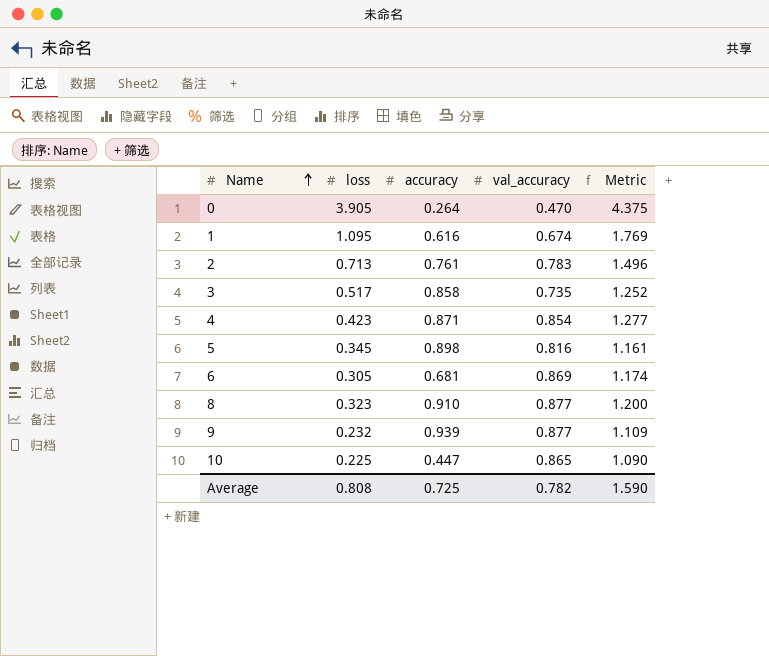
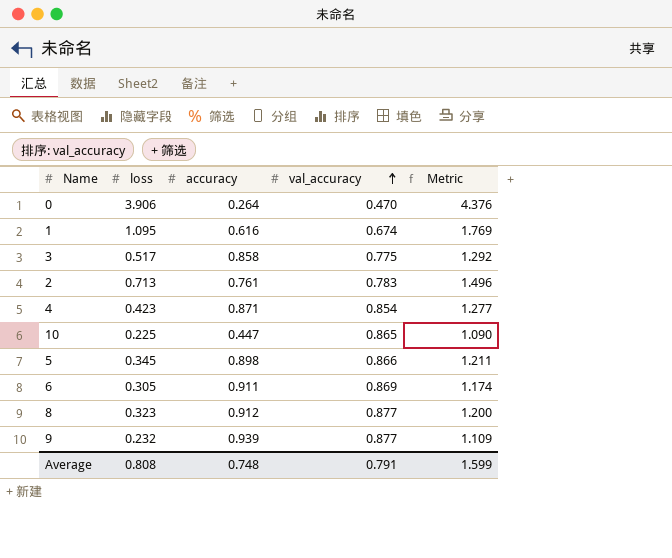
row order: Name ascending -> val_accuracy ascending
0 | loss: 3.905 -> 3.906
0 | Metric: 4.375 -> 4.376
3 | val_accuracy: 0.735 -> 0.775
3 | Metric: 1.252 -> 1.292
5 | val_accuracy: 0.816 -> 0.866
5 | Metric: 1.161 -> 1.211
6 | accuracy: 0.681 -> 0.911
8 | accuracy: 0.910 -> 0.912
Average | accuracy: 0.725 -> 0.748
Average | val_accuracy: 0.782 -> 0.791
Average | Metric: 1.590 -> 1.599

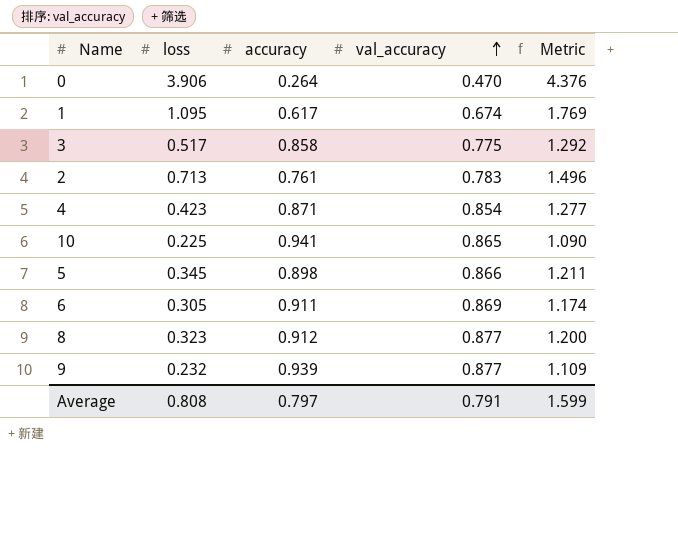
1 | accuracy: 0.616 -> 0.617
10 | accuracy: 0.447 -> 0.941
Average | accuracy: 0.748 -> 0.797

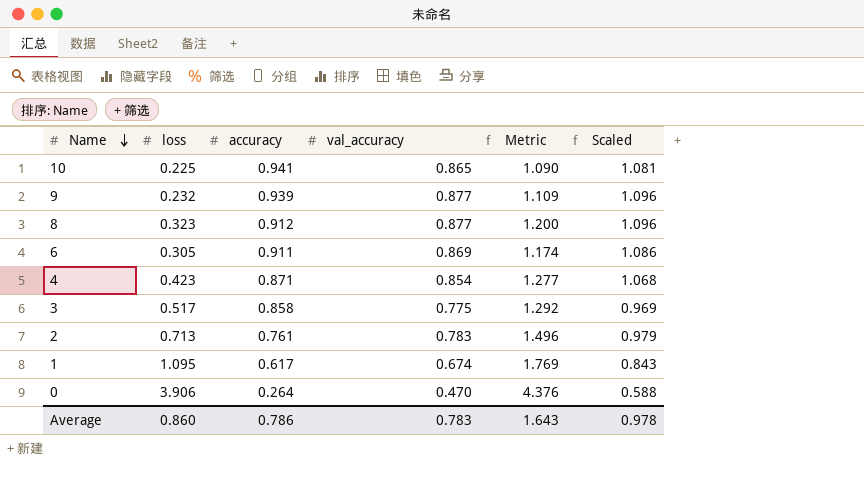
row order: val_accuracy ascending -> Name descending
column Scaled | formula: none -> [val_accuracy] * 1.25
row 5: 0.345 | 0.898 | 0.866 | 1.211 -> none
Average | loss: 0.808 -> 0.860
Average | accuracy: 0.797 -> 0.786
Average | val_accuracy: 0.791 -> 0.783
Average | Metric: 1.599 -> 1.643

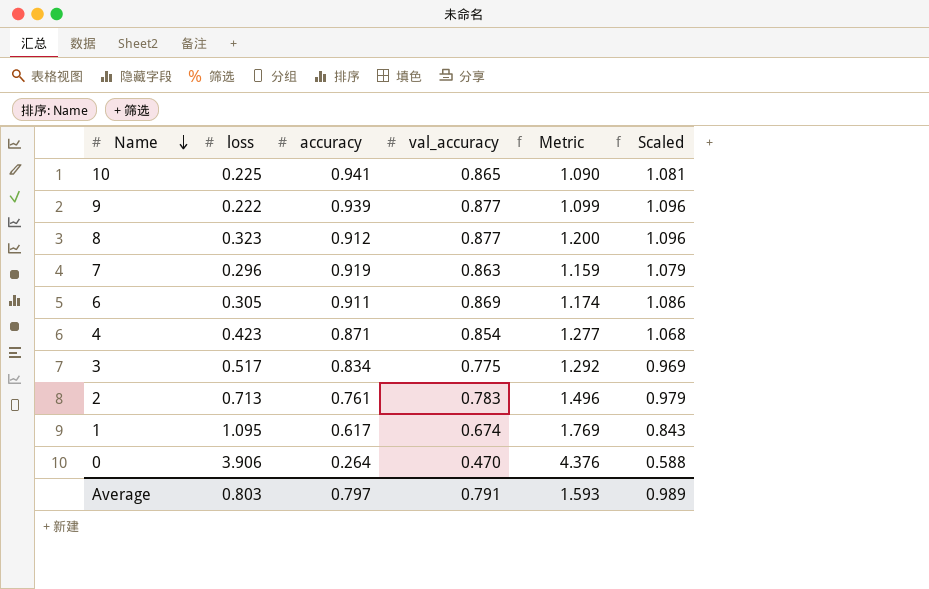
9 | loss: 0.232 -> 0.222
9 | Metric: 1.109 -> 1.099
row 7: none -> 0.296 | 0.919 | 0.863 | 1.159 | 1.079
3 | accuracy: 0.858 -> 0.834
Average | loss: 0.860 -> 0.803
Average | accuracy: 0.786 -> 0.797
Average | val_accuracy: 0.783 -> 0.791
Average | Metric: 1.643 -> 1.593
Average | Scaled: 0.978 -> 0.989

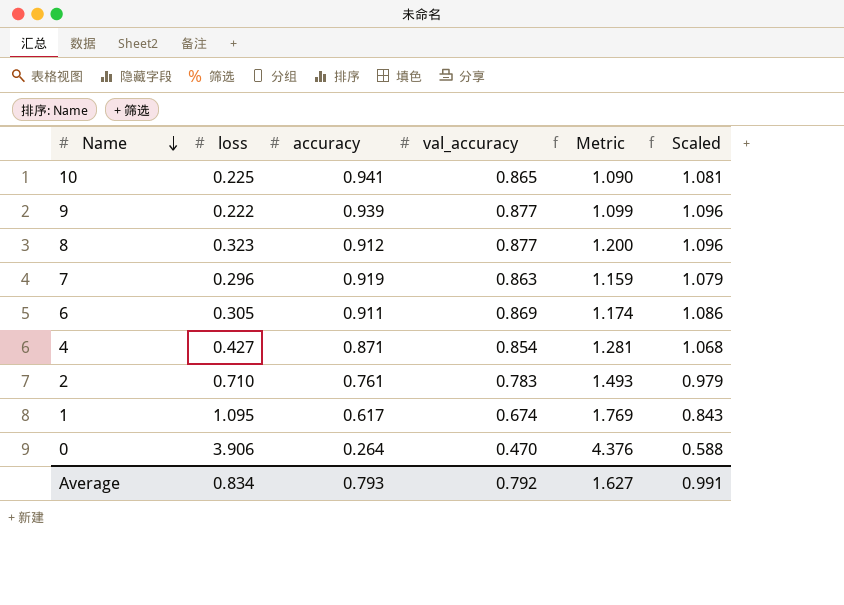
row 3: 0.517 | 0.834 | 0.775 | 1.292 | 0.969 -> none
4 | loss: 0.423 -> 0.427
4 | Metric: 1.277 -> 1.281
2 | loss: 0.713 -> 0.710
2 | Metric: 1.496 -> 1.493
Average | loss: 0.803 -> 0.834
Average | accuracy: 0.797 -> 0.793
Average | val_accuracy: 0.791 -> 0.792
Average | Metric: 1.593 -> 1.627
Average | Scaled: 0.989 -> 0.991

